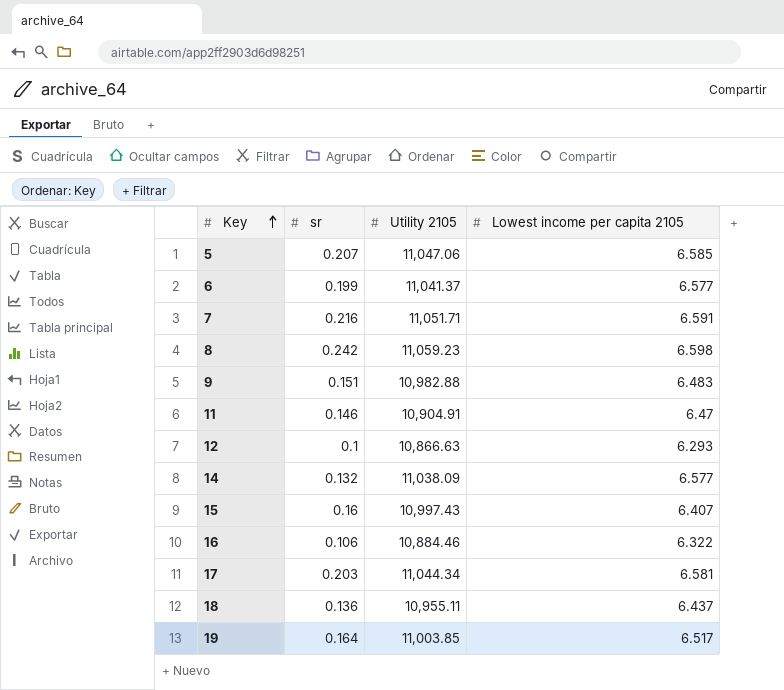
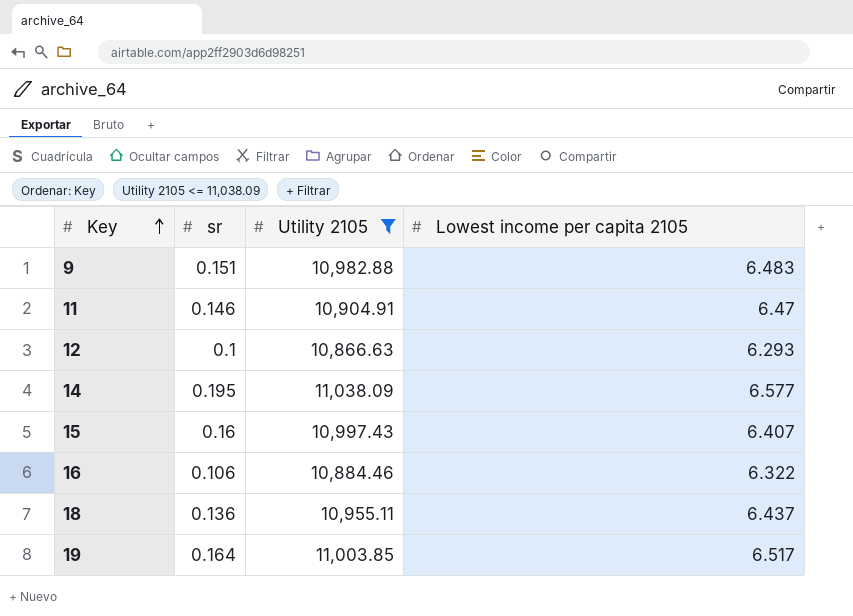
filter: none -> Utility 2105 <= 11,038.09
14 | sr: 0.132 -> 0.195

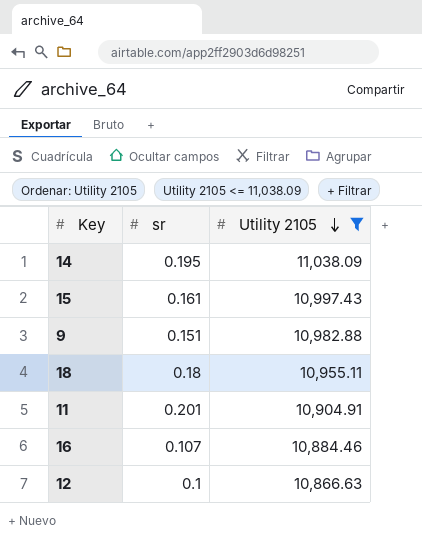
row order: Key ascending -> Utility 2105 descending
column Lowest income per capita 2105 | position: 4 -> none
row 19: 0.164 | 11,003.85 | 6.517 -> none
15 | sr: 0.16 -> 0.161
18 | sr: 0.136 -> 0.18
11 | sr: 0.146 -> 0.201
16 | sr: 0.106 -> 0.107

